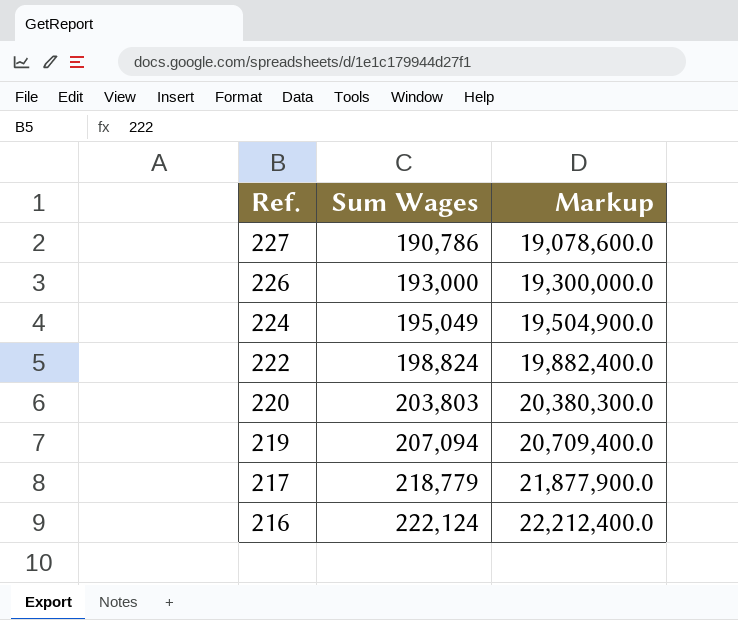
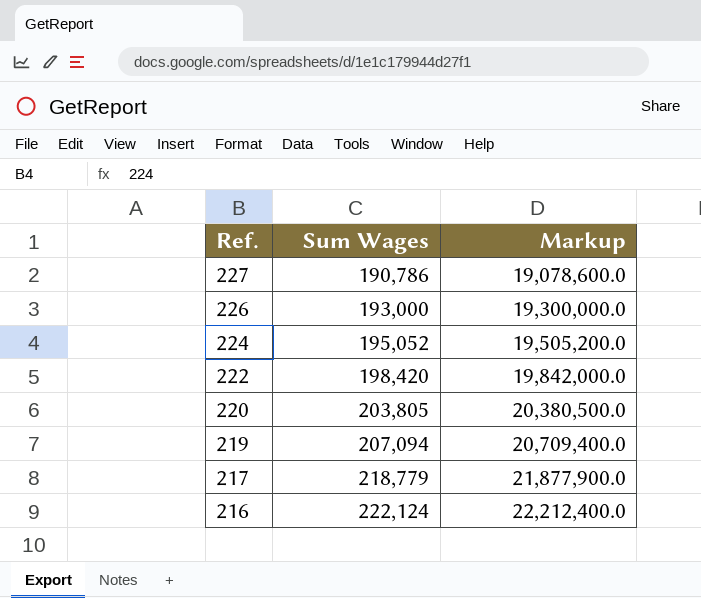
224 | Sum Wages: 195,049 -> 195,052
224 | Markup: 19,504,900.0 -> 19,505,200.0
222 | Sum Wages: 198,824 -> 198,420
222 | Markup: 19,882,400.0 -> 19,842,000.0
220 | Sum Wages: 203,803 -> 203,805
220 | Markup: 20,380,300.0 -> 20,380,500.0

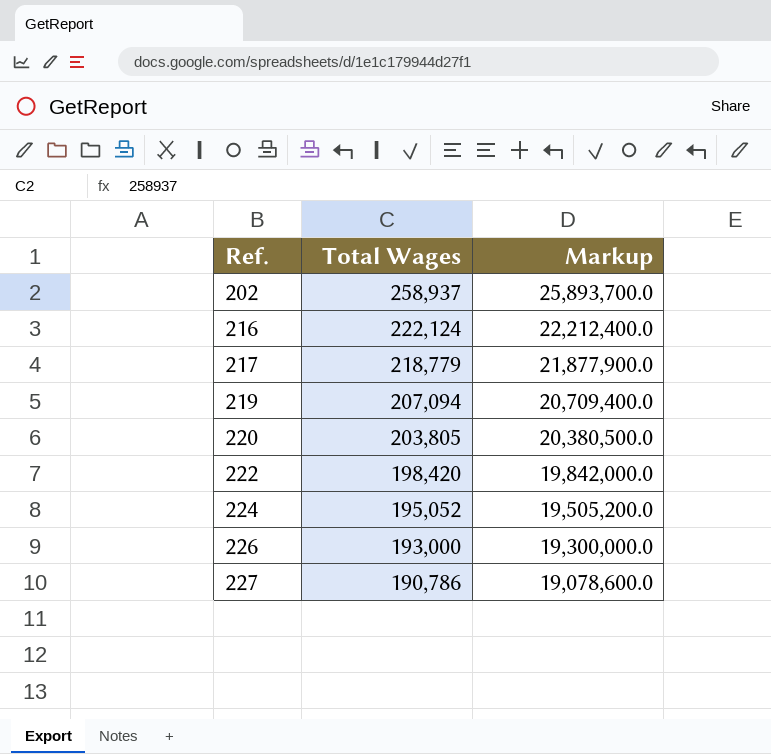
row order: Ref. descending -> Ref. ascending
column name: Sum Wages -> Total Wages
row 202: none -> 258,937 | 25,893,700.0

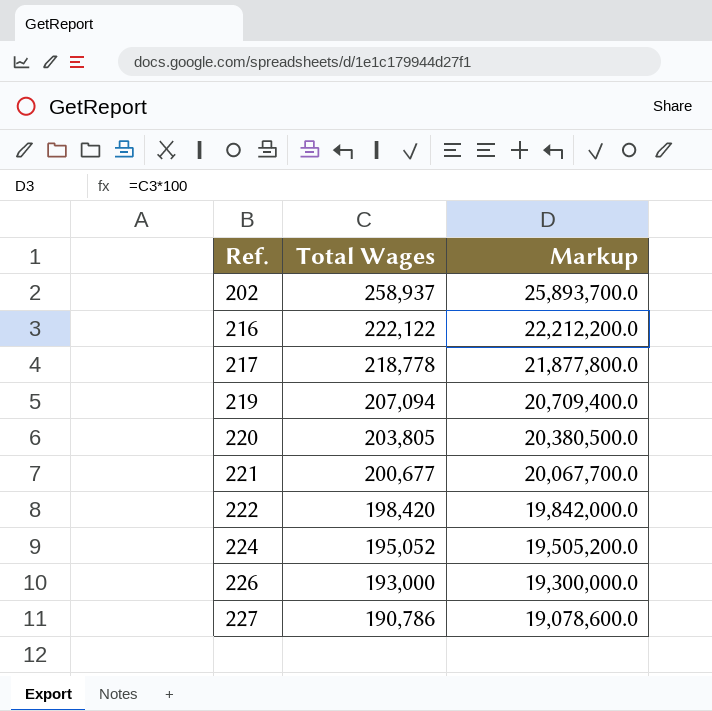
216 | Total Wages: 222,124 -> 222,122
216 | Markup: 22,212,400.0 -> 22,212,200.0
217 | Total Wages: 218,779 -> 218,778
217 | Markup: 21,877,900.0 -> 21,877,800.0
row 221: none -> 200,677 | 20,067,700.0

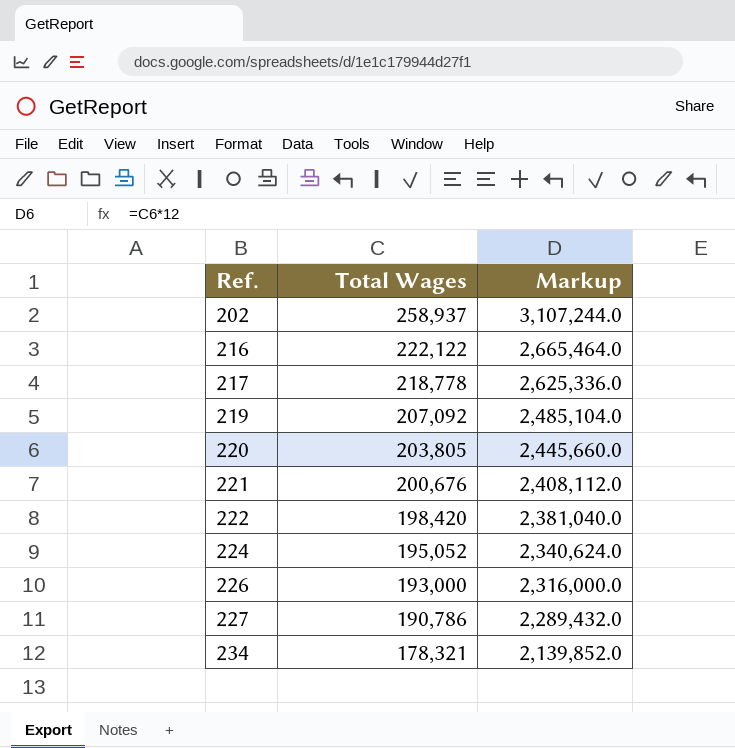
column Markup | formula: [Total Wages] * 100 -> [Total Wages] * 12
219 | Total Wages: 207,094 -> 207,092
221 | Total Wages: 200,677 -> 200,676
row 234: none -> 178,321 | 2,139,852.0

